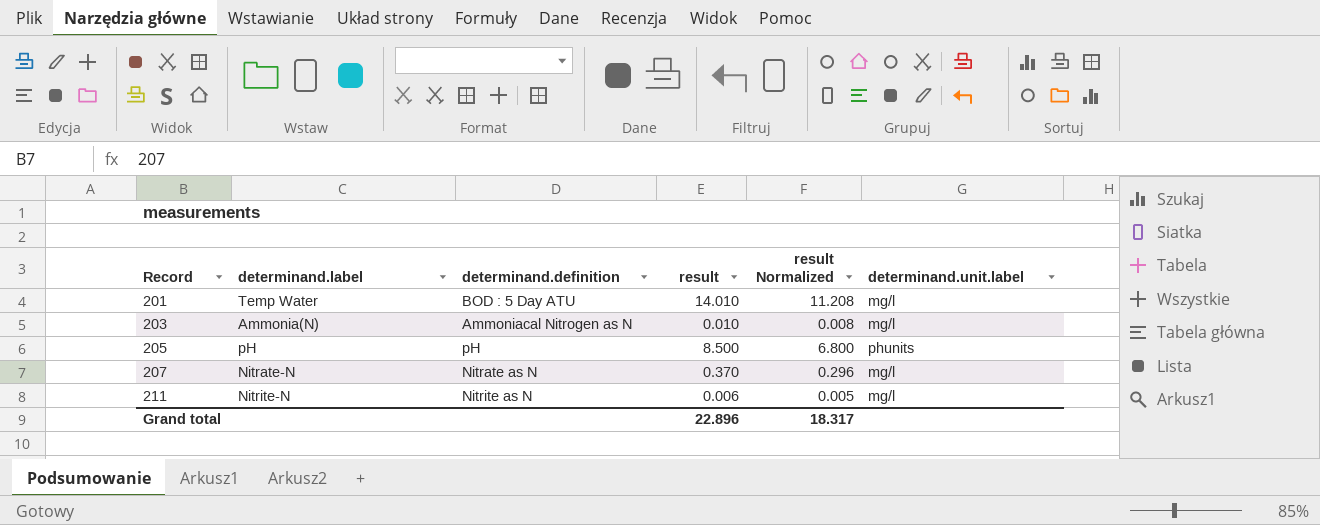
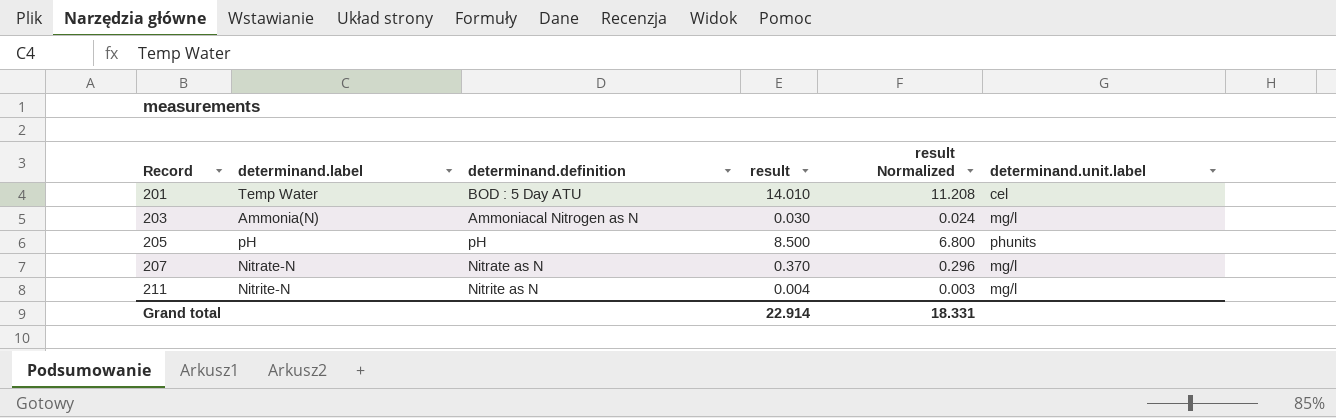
201 | determinand.unit.label: mg/l -> cel
203 | result: 0.010 -> 0.030
203 | result Normalized: 0.008 -> 0.024
211 | result: 0.006 -> 0.004
211 | result Normalized: 0.005 -> 0.003
Grand total | result: 22.896 -> 22.914
Grand total | result Normalized: 18.317 -> 18.331

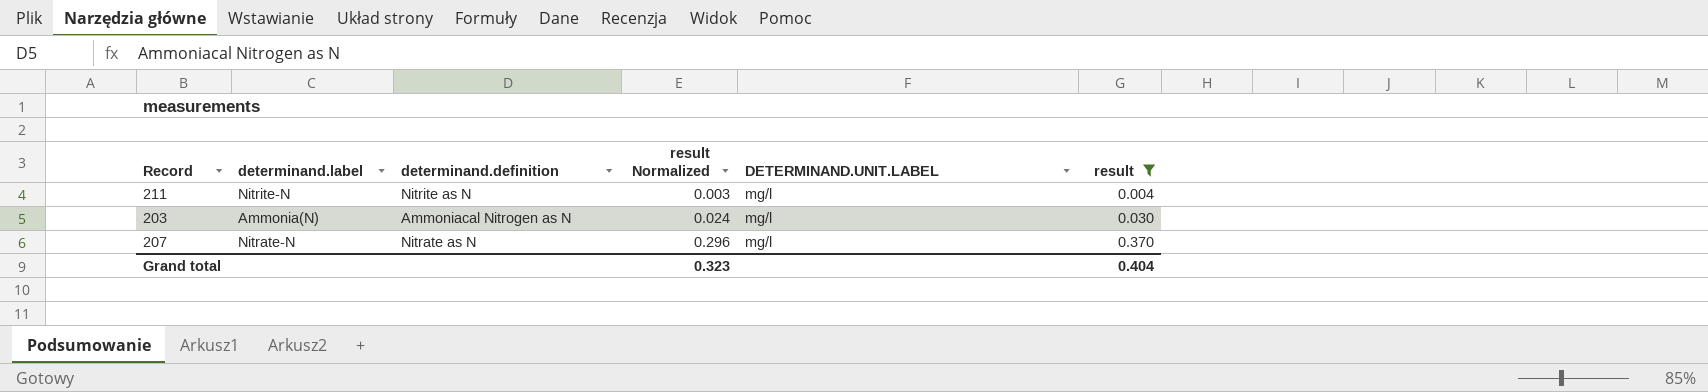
filter: none -> result <= 0.370
row order: Record ascending -> result Normalized ascending
column name: determinand.unit.label -> DETERMINAND.UNIT.LABEL
column result | position: 4 -> 6
Grand total | result Normalized: 18.331 -> 0.323
Grand total | result: 22.914 -> 0.404

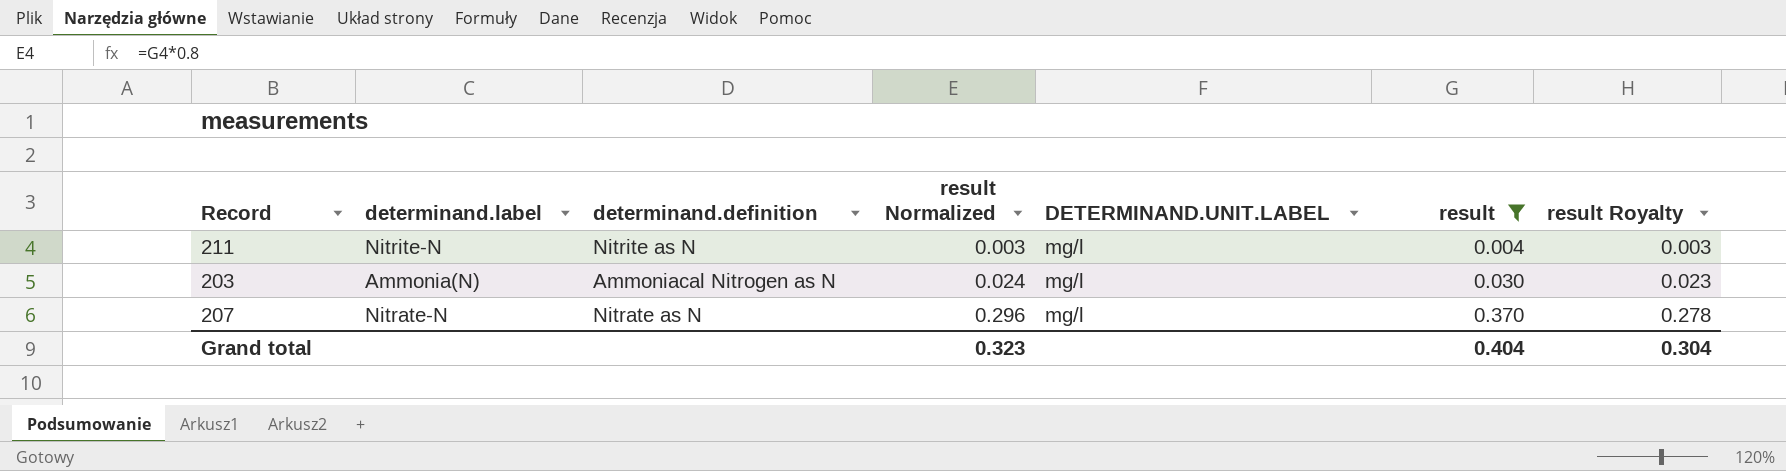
column result Royalty | formula: none -> [result] * 0.75

